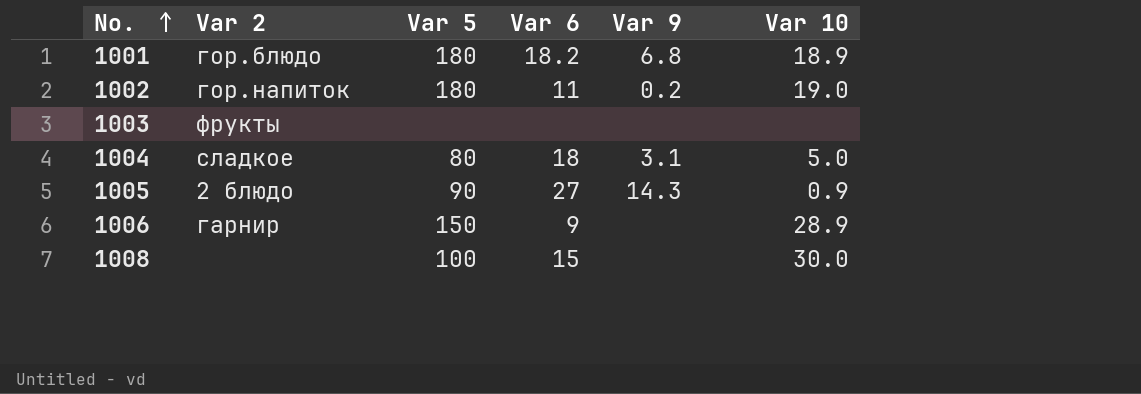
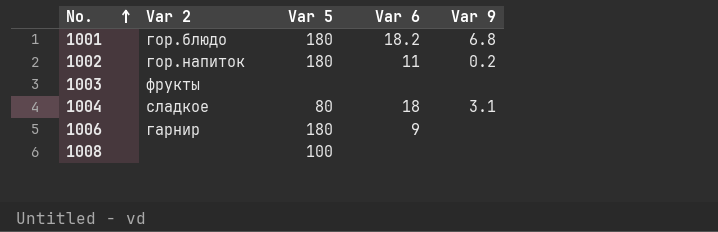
column Var 10 | position: 6 -> none
row 1005: 2 блюдо | 90 | 27 | 14.3 | 0.9 -> none
1006 | Var 5: 150 -> 180
1008 | Var 6: 15 -> none

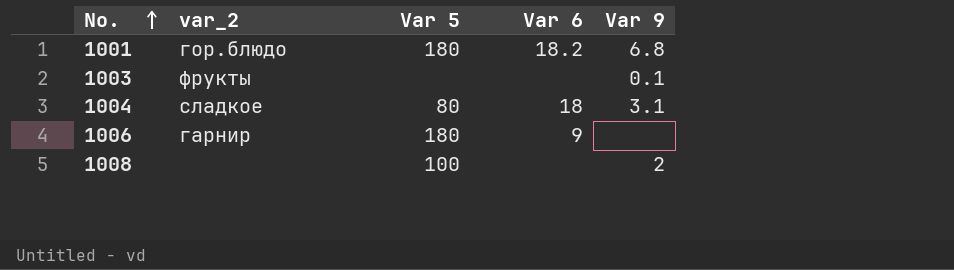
column name: Var 2 -> var_2
row 1002: гор.напиток | 180 | 11 | 0.2 -> none
1003 | Var 9: none -> 0.1
1008 | Var 9: none -> 2

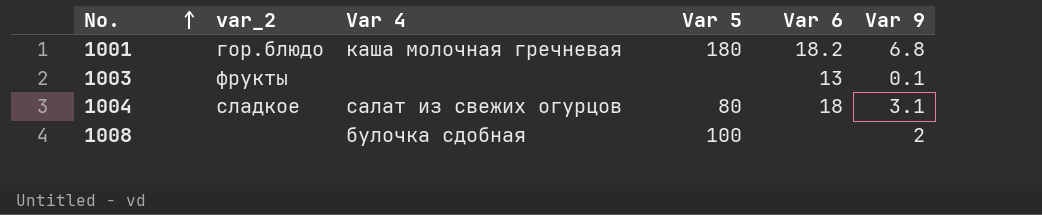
column Var 4 | position: none -> 3
row 1006: гарнир | 180 | 9 | none -> none
1003 | Var 6: none -> 13

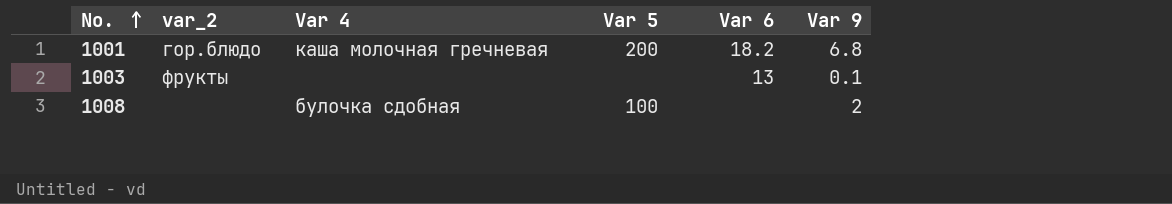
row 1004: сладкое | салат из свежих огурцов | 80 | 18 | 3.1 -> none
1001 | Var 5: 180 -> 200

